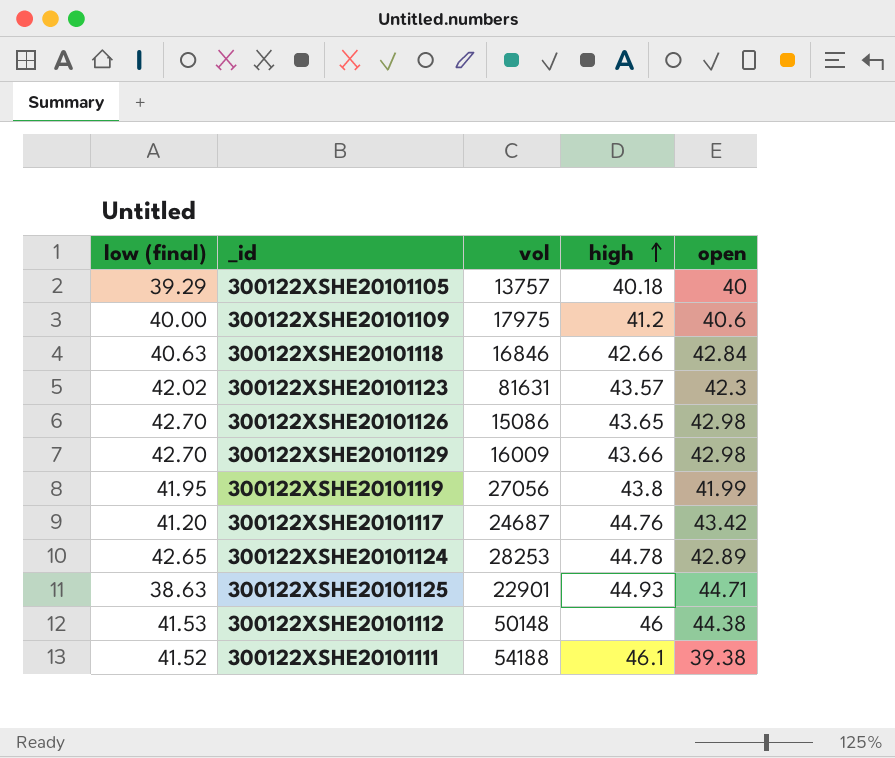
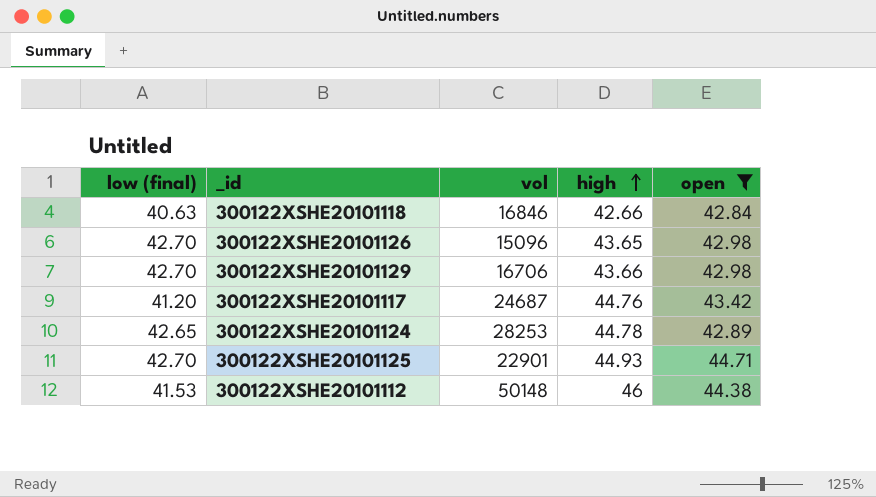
filter: none -> open >= 42.84
300122XSHE20101126 | vol: 15086 -> 15096
300122XSHE20101129 | vol: 16009 -> 16706
300122XSHE20101125 | low (final): 38.63 -> 42.70

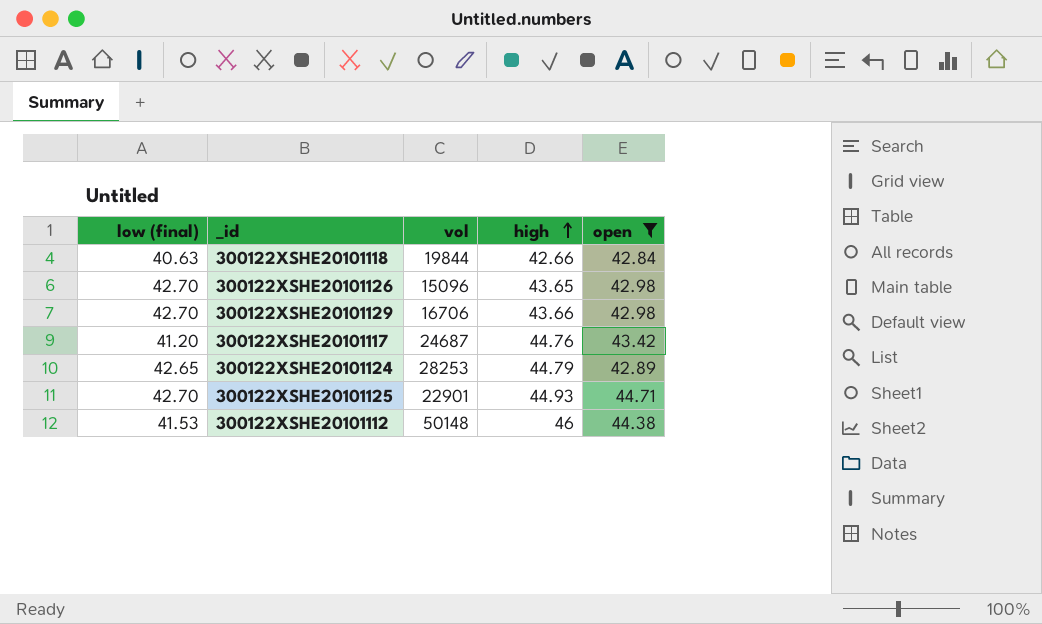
300122XSHE20101118 | vol: 16846 -> 19844
300122XSHE20101124 | high: 44.78 -> 44.79

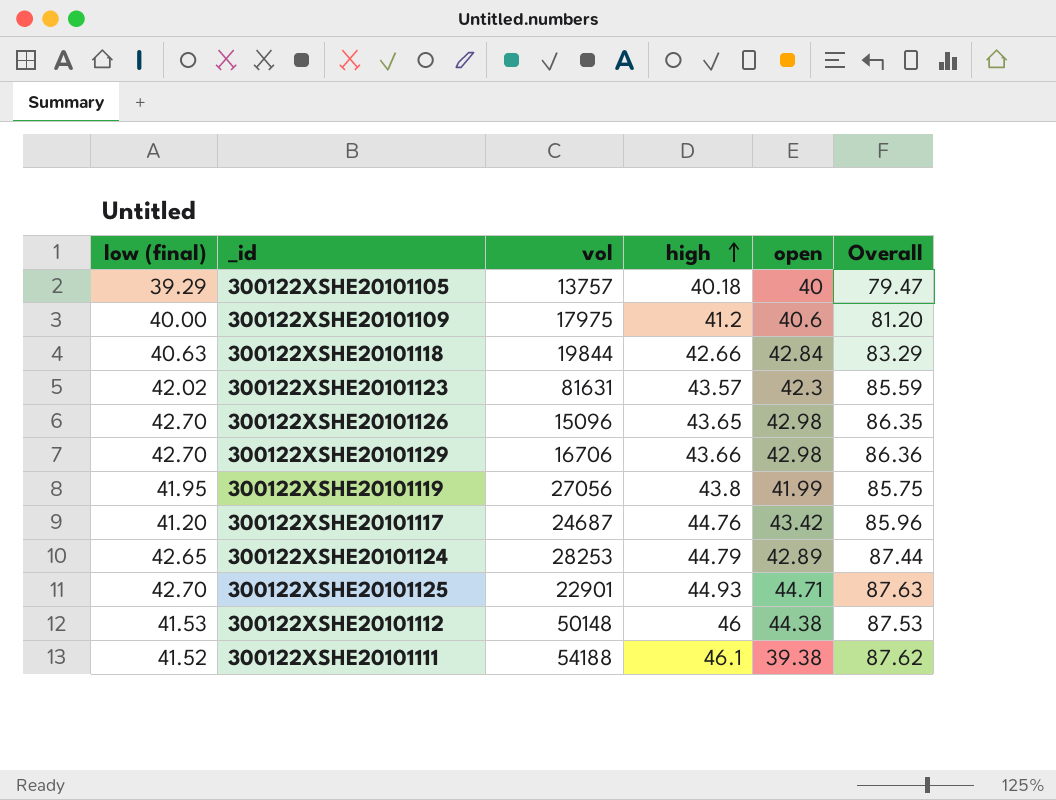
filter: open >= 42.84 -> none
column Overall | formula: none -> [low (final)] + [high]

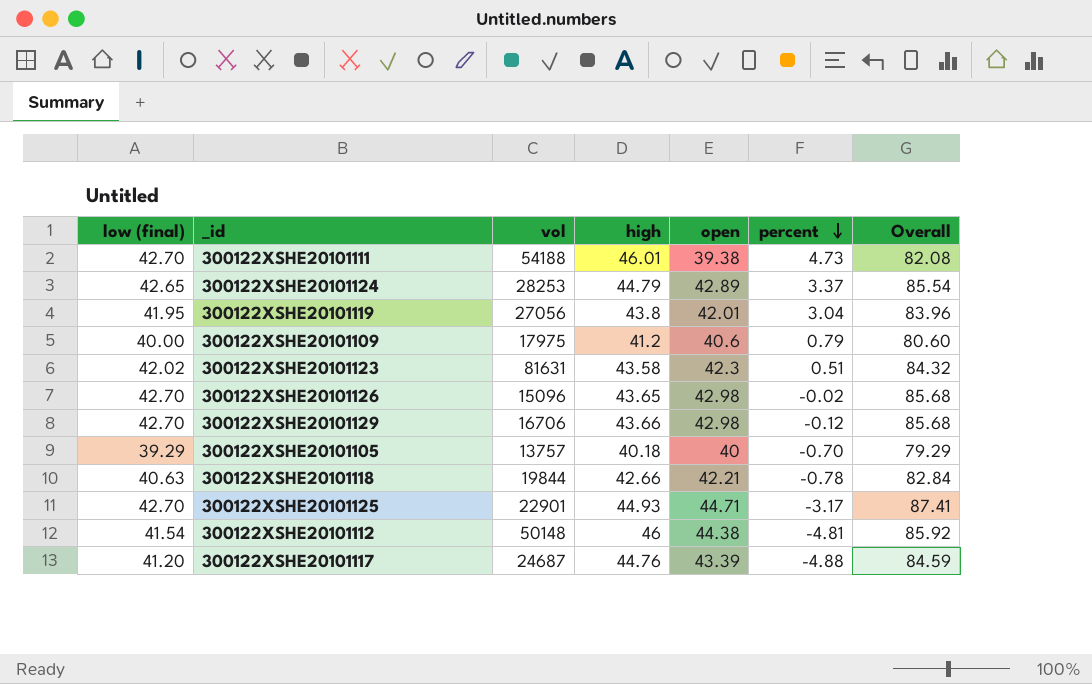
row order: high ascending -> percent descending
column percent | position: none -> 6
column Overall | formula: [low (final)] + [high] -> [low (final)] + [open]
300122XSHE20101111 | low (final): 41.52 -> 42.70
300122XSHE20101111 | high: 46.1 -> 46.01
300122XSHE20101119 | open: 41.99 -> 42.01
300122XSHE20101123 | high: 43.57 -> 43.58
300122XSHE20101118 | open: 42.84 -> 42.21
300122XSHE20101112 | low (final): 41.53 -> 41.54
300122XSHE20101117 | open: 43.42 -> 43.39

